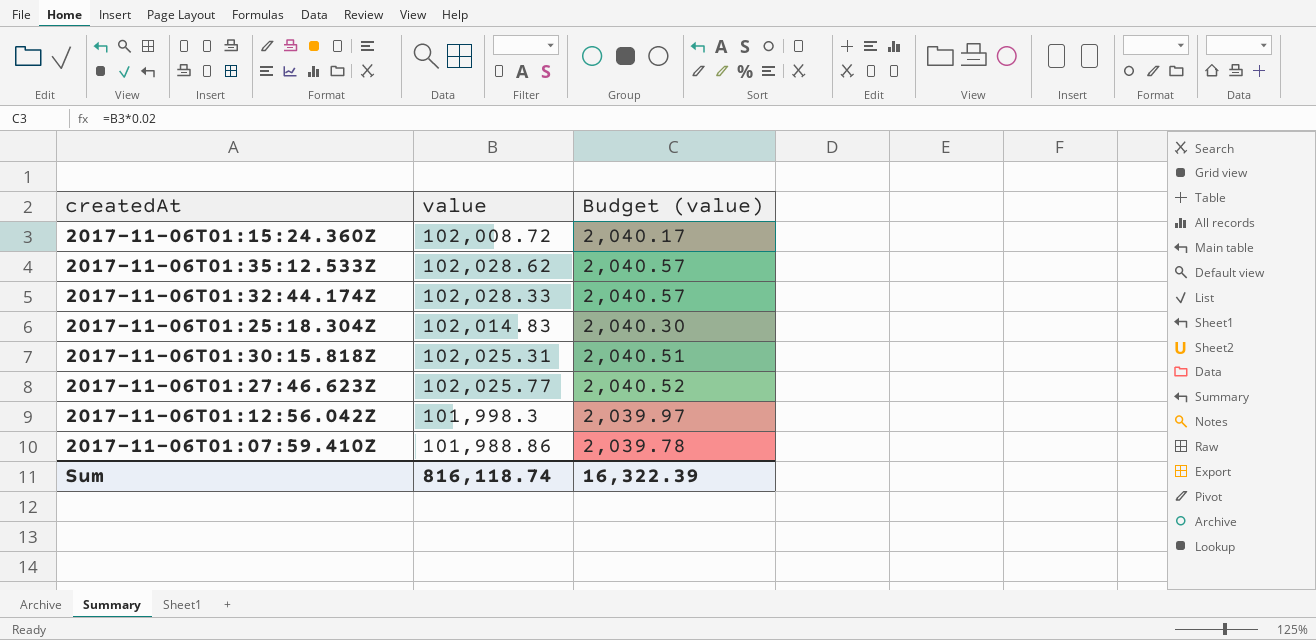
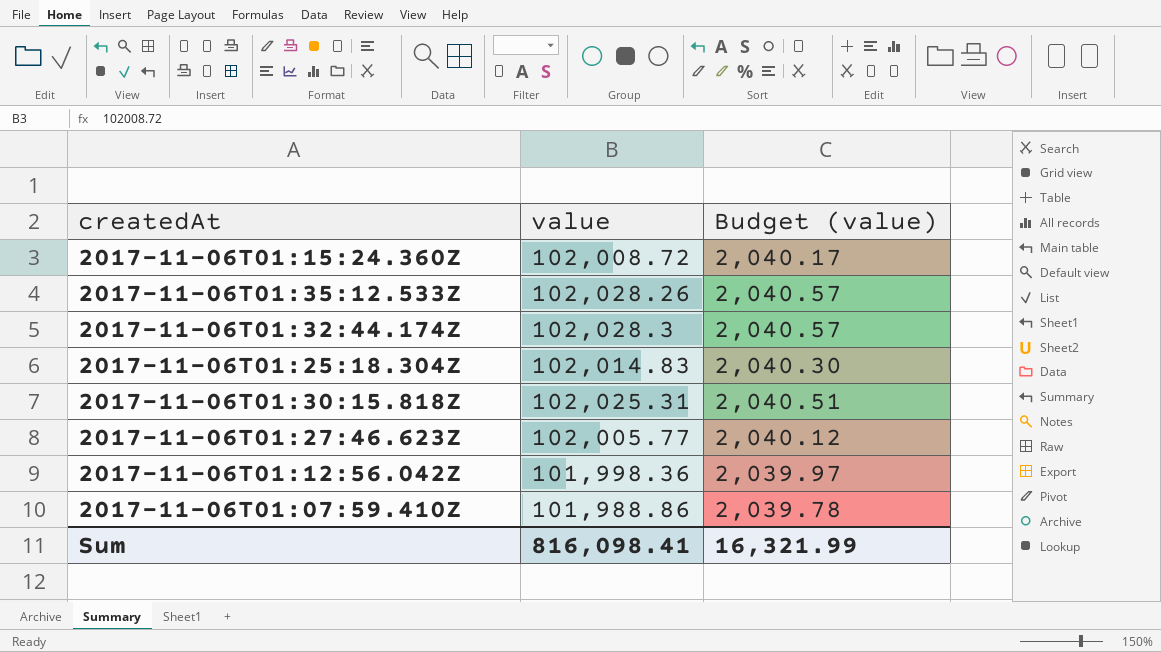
2017-11-06T01:35:12.533Z | value: 102,028.62 -> 102,028.26
2017-11-06T01:32:44.174Z | value: 102,028.33 -> 102,028.3
2017-11-06T01:27:46.623Z | value: 102,025.77 -> 102,005.77
2017-11-06T01:27:46.623Z | Budget (value): 2,040.52 -> 2,040.12
2017-11-06T01:12:56.042Z | value: 101,998.3 -> 101,998.36
Sum | value: 816,118.74 -> 816,098.41
Sum | Budget (value): 16,322.39 -> 16,321.99

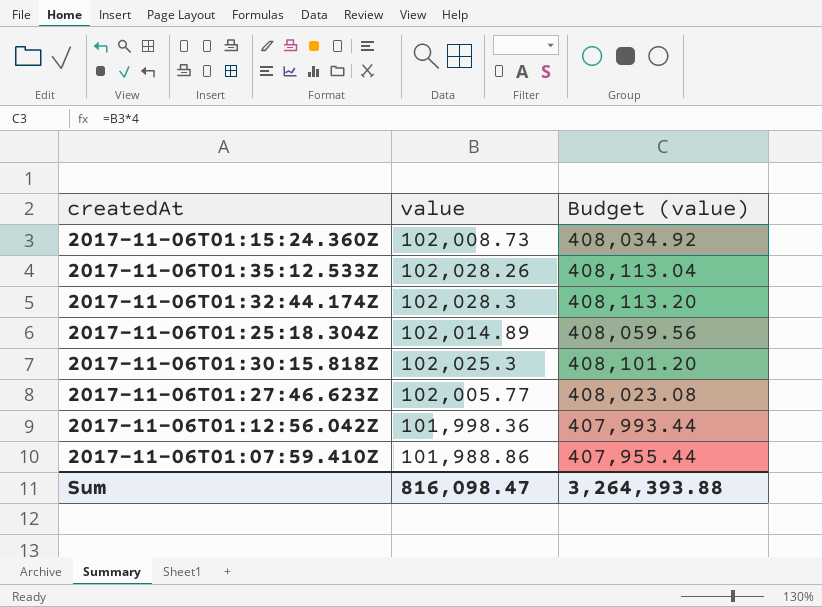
column Budget (value) | formula: [value] * 0.02 -> [value] * 4
2017-11-06T01:15:24.360Z | value: 102,008.72 -> 102,008.73
2017-11-06T01:25:18.304Z | value: 102,014.83 -> 102,014.89
2017-11-06T01:30:15.818Z | value: 102,025.31 -> 102,025.3
Sum | value: 816,098.41 -> 816,098.47
Sum | Budget (value): 16,321.99 -> 3,264,393.88

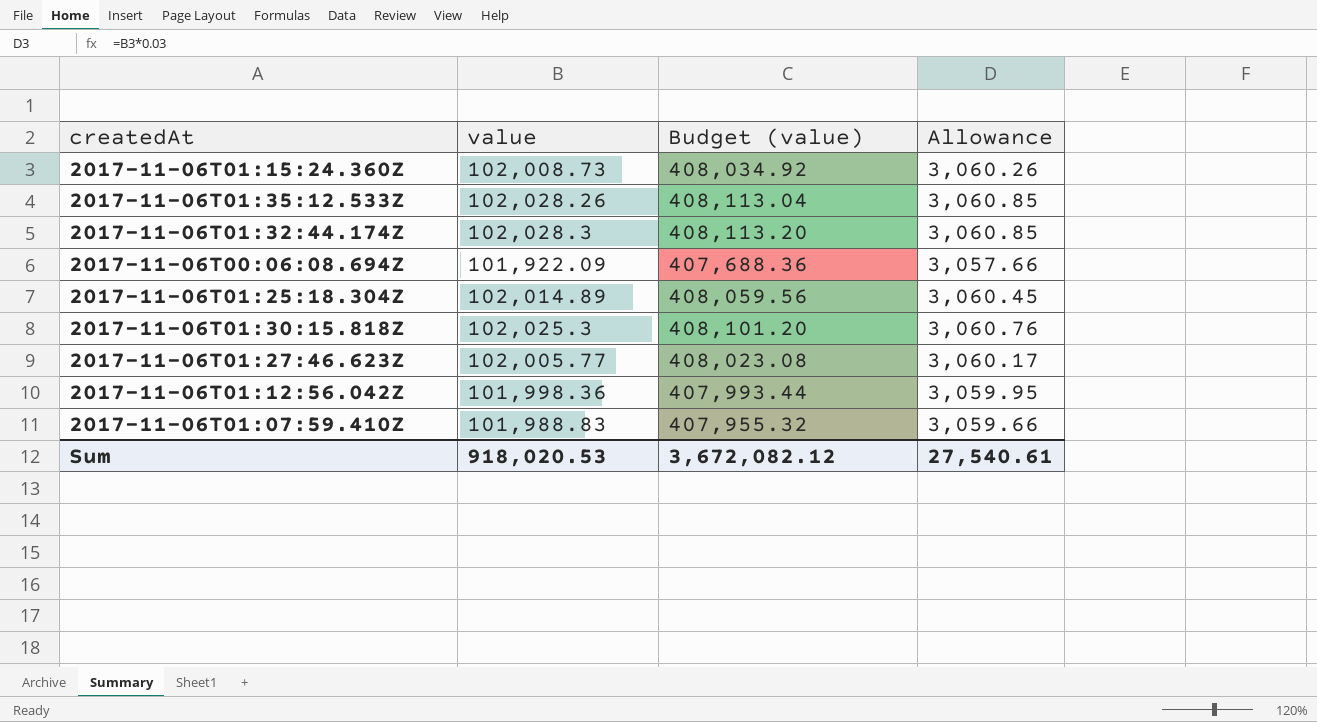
column Allowance | formula: none -> [value] * 0.03
row 2017-11-06T00:06:08.694Z: none -> 101,922.09 | 407,688.36 | 3,057.66
2017-11-06T01:07:59.410Z | value: 101,988.86 -> 101,988.83
2017-11-06T01:07:59.410Z | Budget (value): 407,955.44 -> 407,955.32
Sum | value: 816,098.47 -> 918,020.53
Sum | Budget (value): 3,264,393.88 -> 3,672,082.12

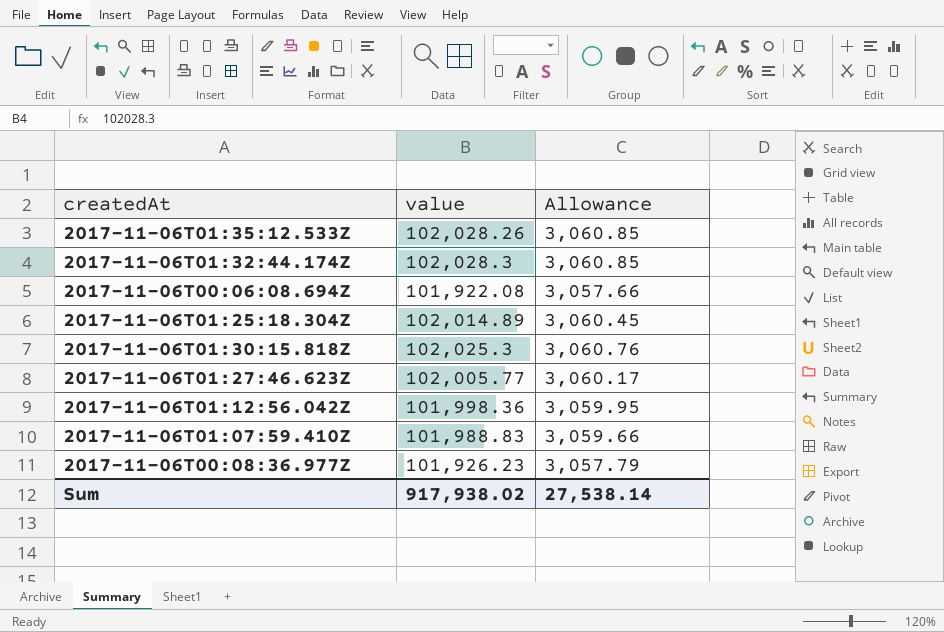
column Budget (value) | formula: [value] * 4 -> none
row 2017-11-06T01:15:24.360Z: 102,008.73 | 408,034.92 | 3,060.26 -> none
2017-11-06T00:06:08.694Z | value: 101,922.09 -> 101,922.08
row 2017-11-06T00:08:36.977Z: none -> 101,926.23 | 3,057.79
Sum | value: 918,020.53 -> 917,938.02
Sum | Allowance: 27,540.61 -> 27,538.14

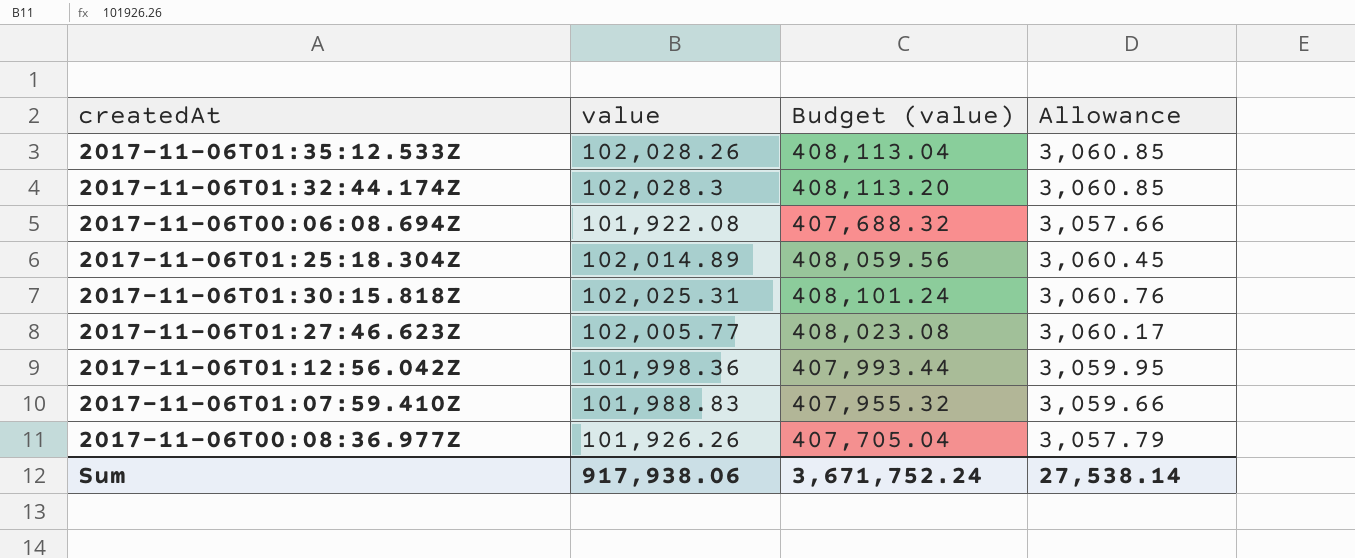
column Budget (value) | formula: none -> [value] * 4
2017-11-06T01:30:15.818Z | value: 102,025.3 -> 102,025.31
2017-11-06T00:08:36.977Z | value: 101,926.23 -> 101,926.26
Sum | value: 917,938.02 -> 917,938.06

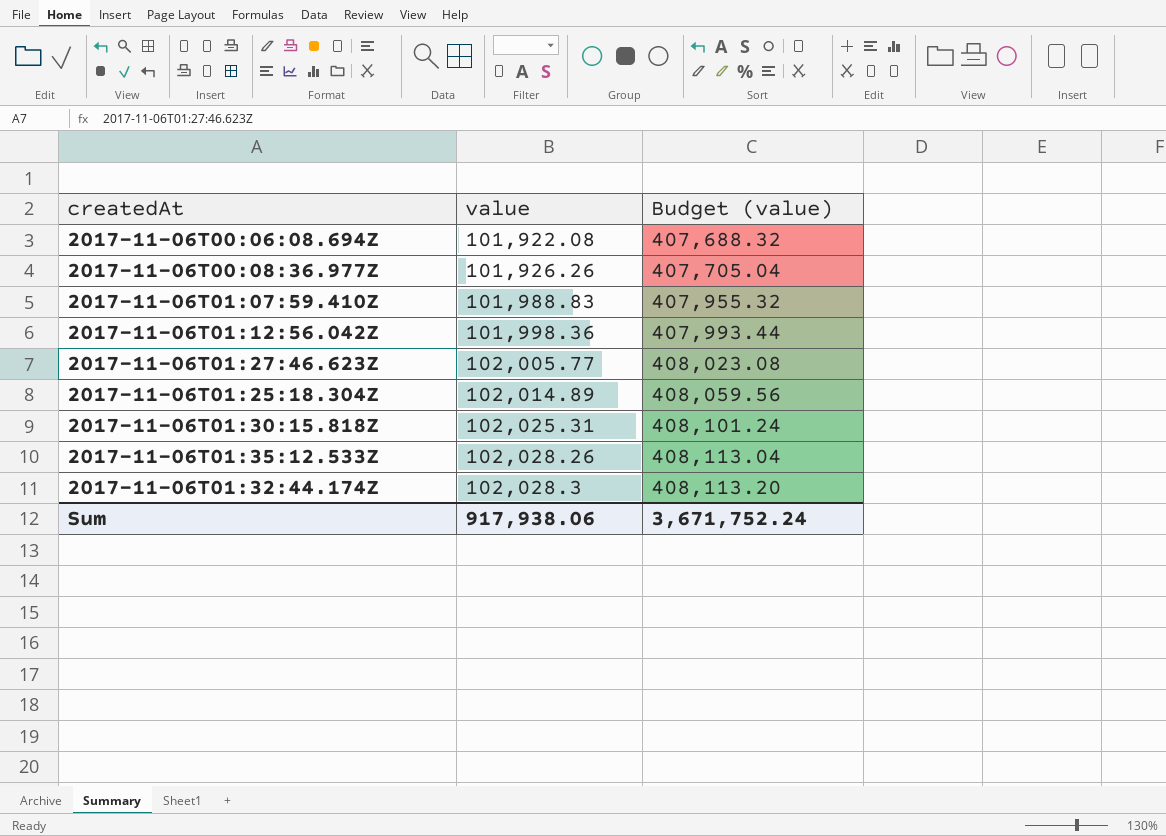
row order: none -> value ascending
column Allowance | formula: [value] * 0.03 -> none

